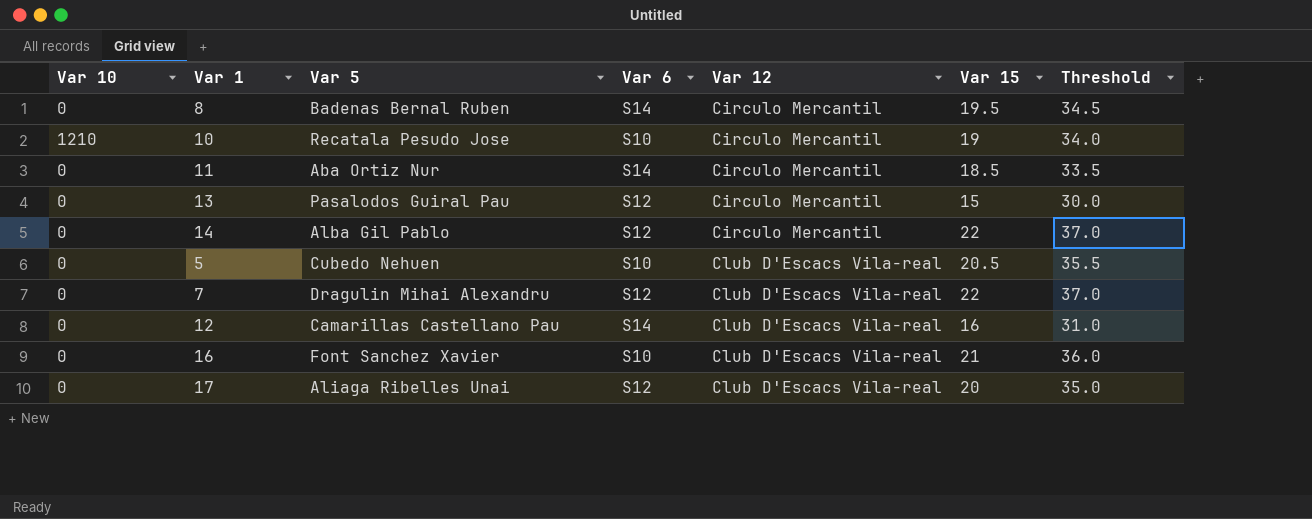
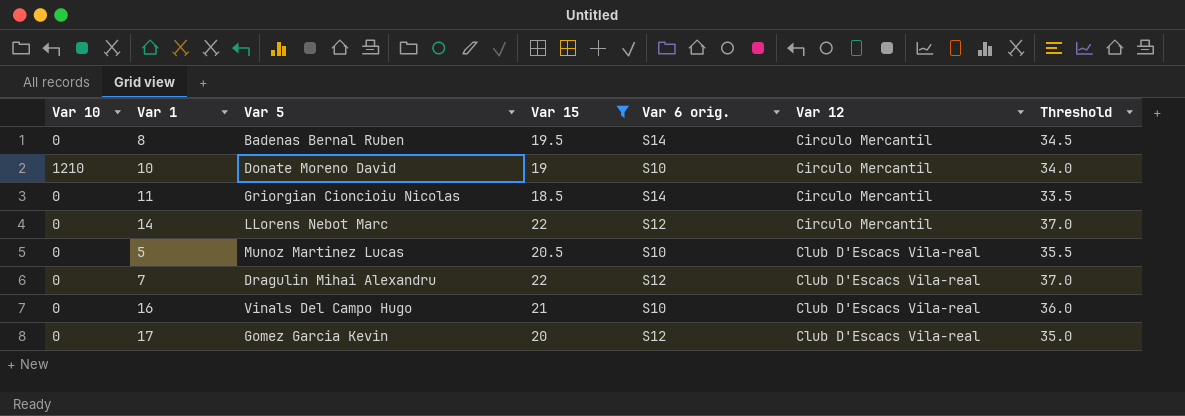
filter: none -> Var 15 >= 18.5
column Var 15 | position: 6 -> 4
column name: Var 6 -> Var 6 orig.
10 | Var 5: Recatala Pesudo Jose -> Donate Moreno David
11 | Var 5: Aba Ortiz Nur -> Griorgian Cioncioiu Nicolas
14 | Var 5: Alba Gil Pablo -> LLorens Nebot Marc
5 | Var 5: Cubedo Nehuen -> Munoz Martinez Lucas
16 | Var 5: Font Sanchez Xavier -> Vinals Del Campo Hugo
17 | Var 5: Aliaga Ribelles Unai -> Gomez Garcia Kevin

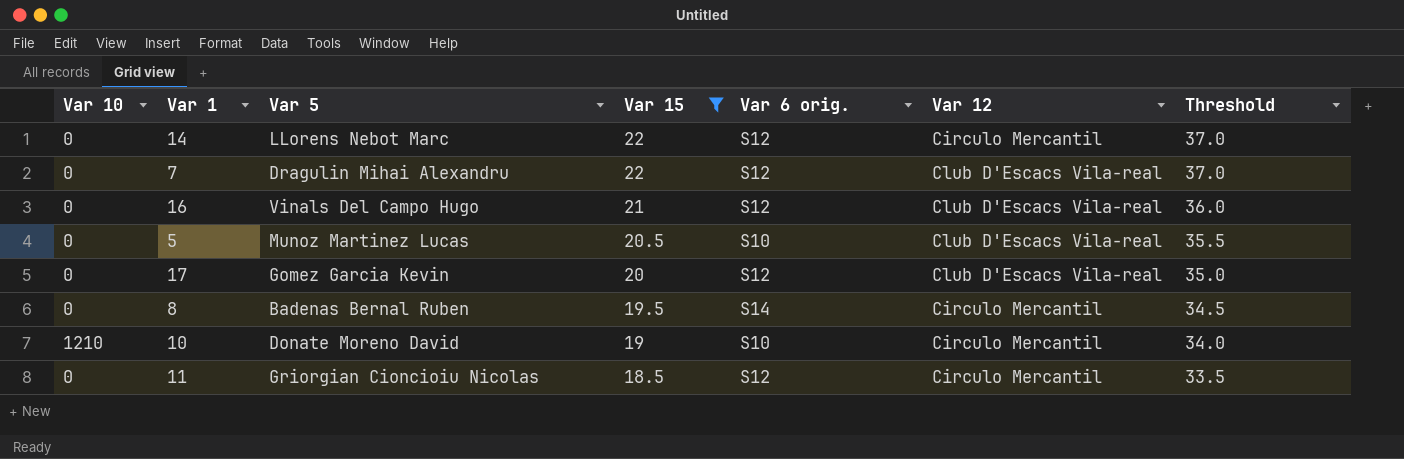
row order: Var 12 ascending -> Var 15 descending
16 | Var 6 orig.: S10 -> S12
11 | Var 6 orig.: S14 -> S12

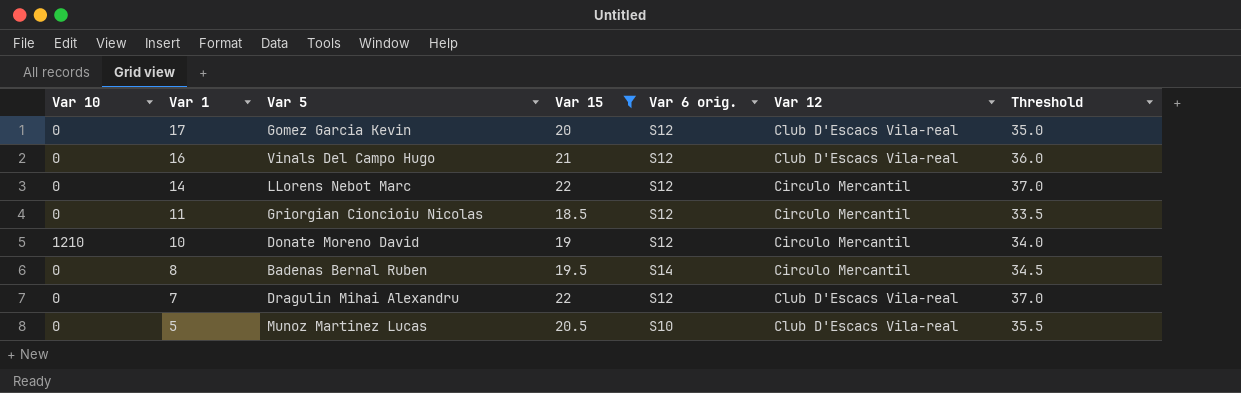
row order: Var 15 descending -> Var 1 descending
10 | Var 6 orig.: S10 -> S12

